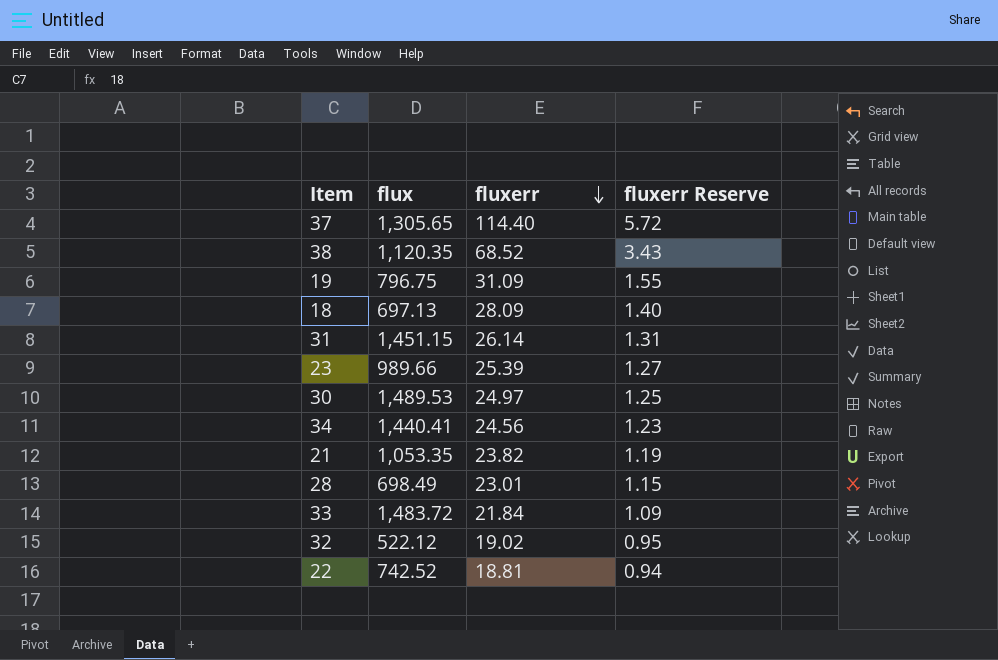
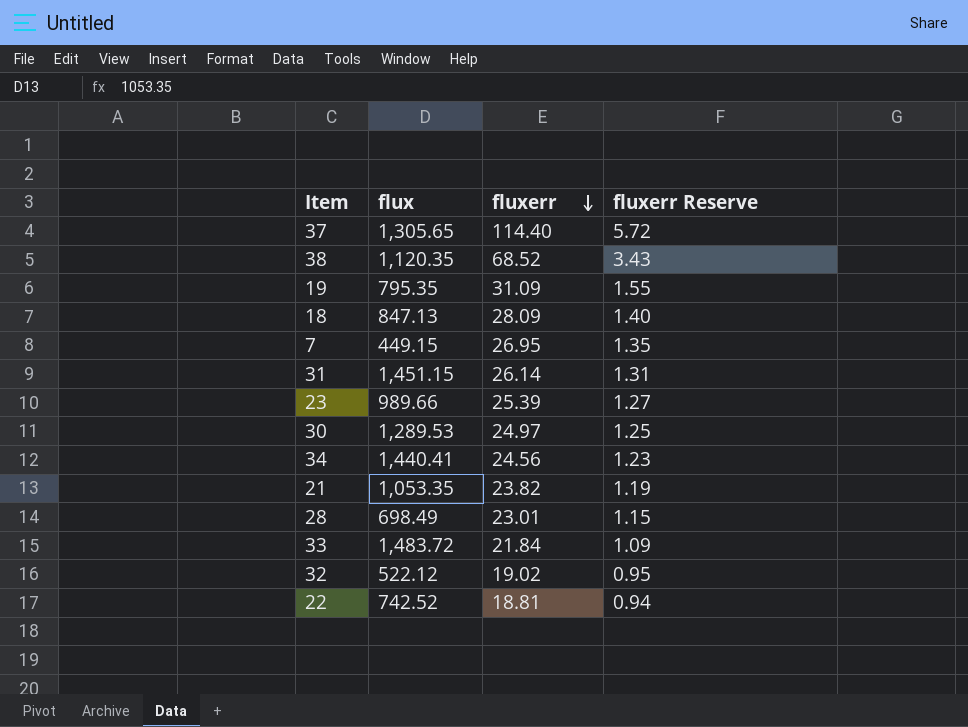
19 | flux: 796.75 -> 795.35
18 | flux: 697.13 -> 847.13
row 7: none -> 449.15 | 26.95 | 1.35
30 | flux: 1,489.53 -> 1,289.53

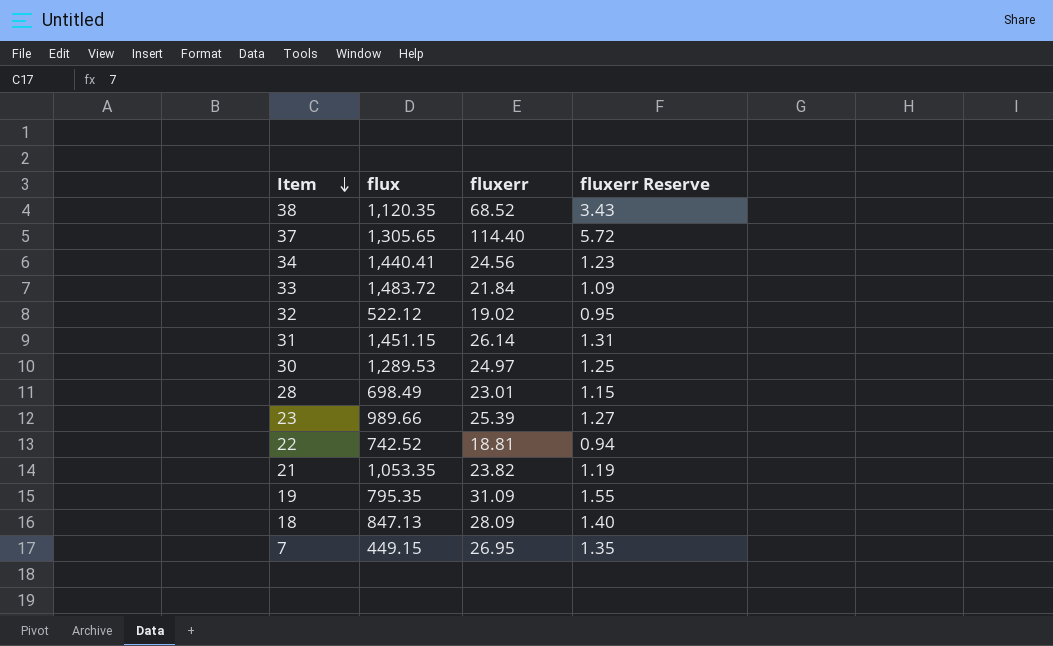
row order: fluxerr descending -> Item descending

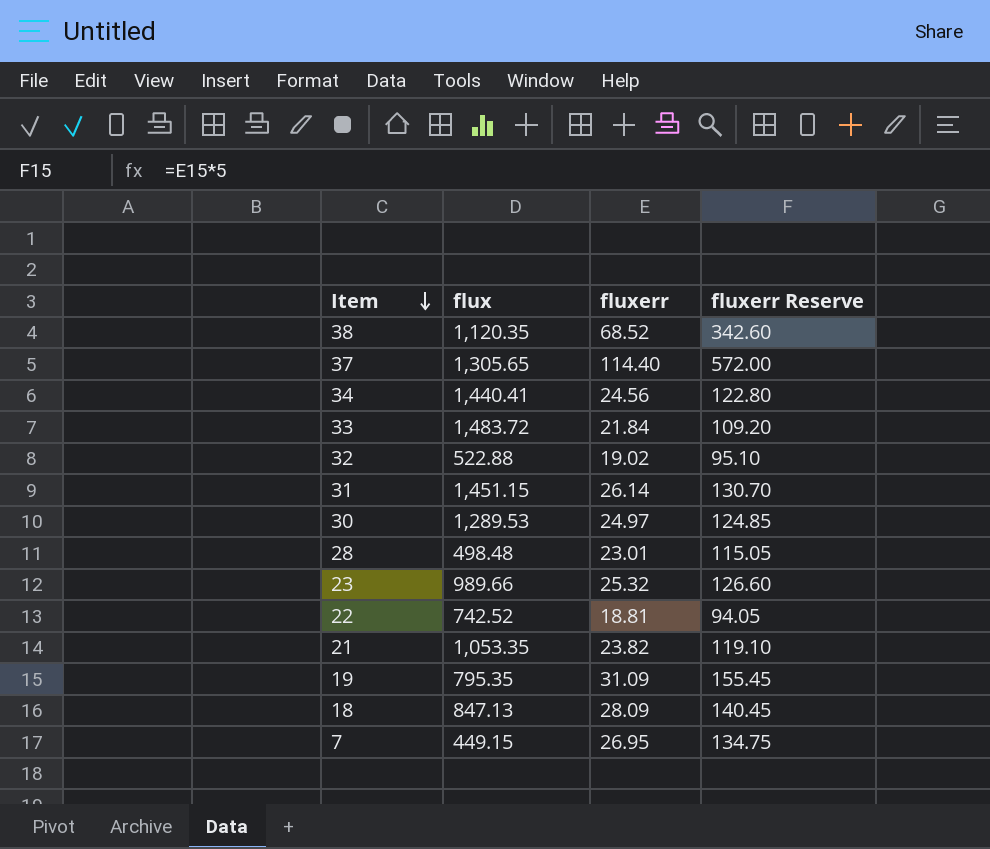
column fluxerr Reserve | formula: [fluxerr] * 0.05 -> [fluxerr] * 5
32 | flux: 522.12 -> 522.88
28 | flux: 698.49 -> 498.48
23 | fluxerr: 25.39 -> 25.32

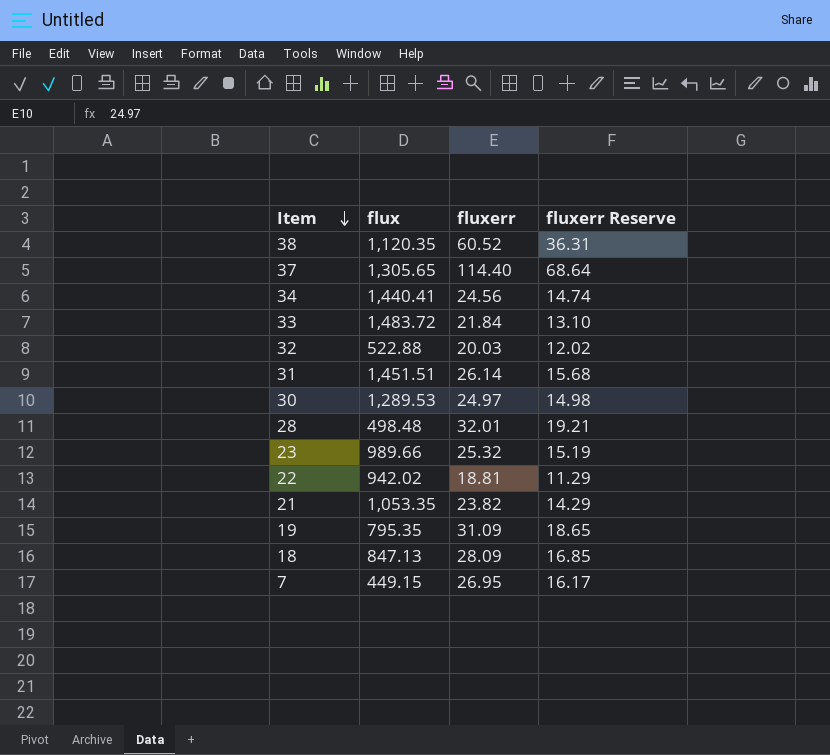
column fluxerr Reserve | formula: [fluxerr] * 5 -> [fluxerr] * 0.6
38 | fluxerr: 68.52 -> 60.52
32 | fluxerr: 19.02 -> 20.03
31 | flux: 1,451.15 -> 1,451.51
28 | fluxerr: 23.01 -> 32.01
22 | flux: 742.52 -> 942.02

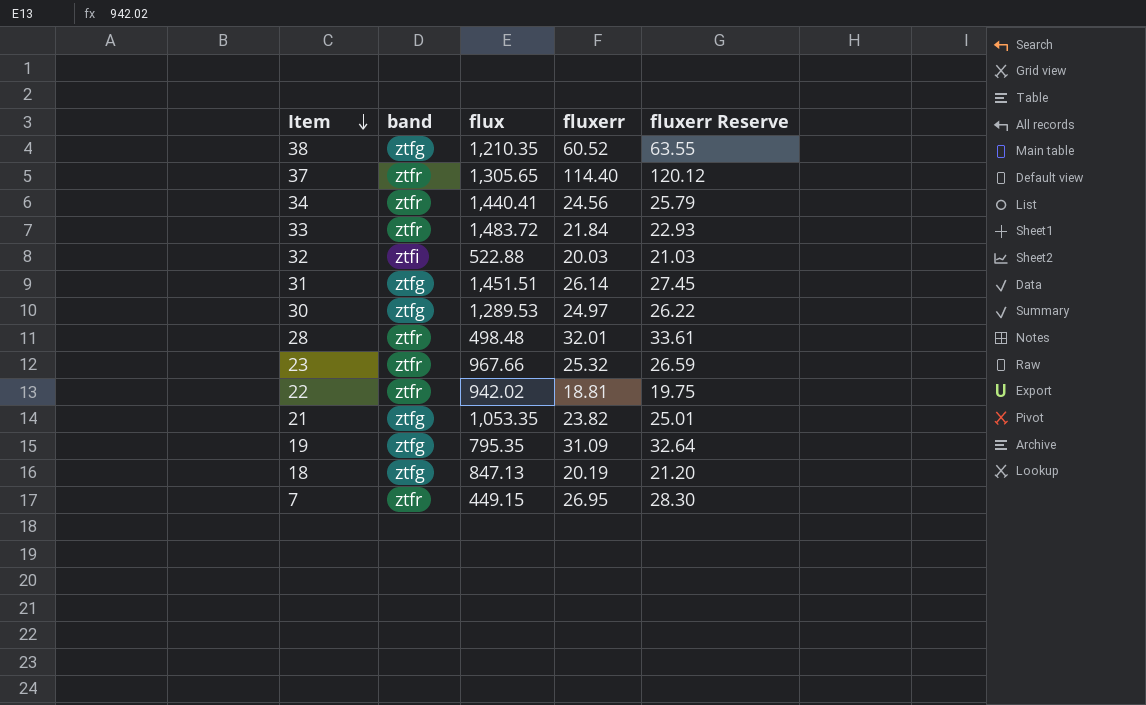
column band | position: none -> 2
column fluxerr Reserve | formula: [fluxerr] * 0.6 -> [fluxerr] * 1.05
38 | flux: 1,120.35 -> 1,210.35
23 | flux: 989.66 -> 967.66
18 | fluxerr: 28.09 -> 20.19

